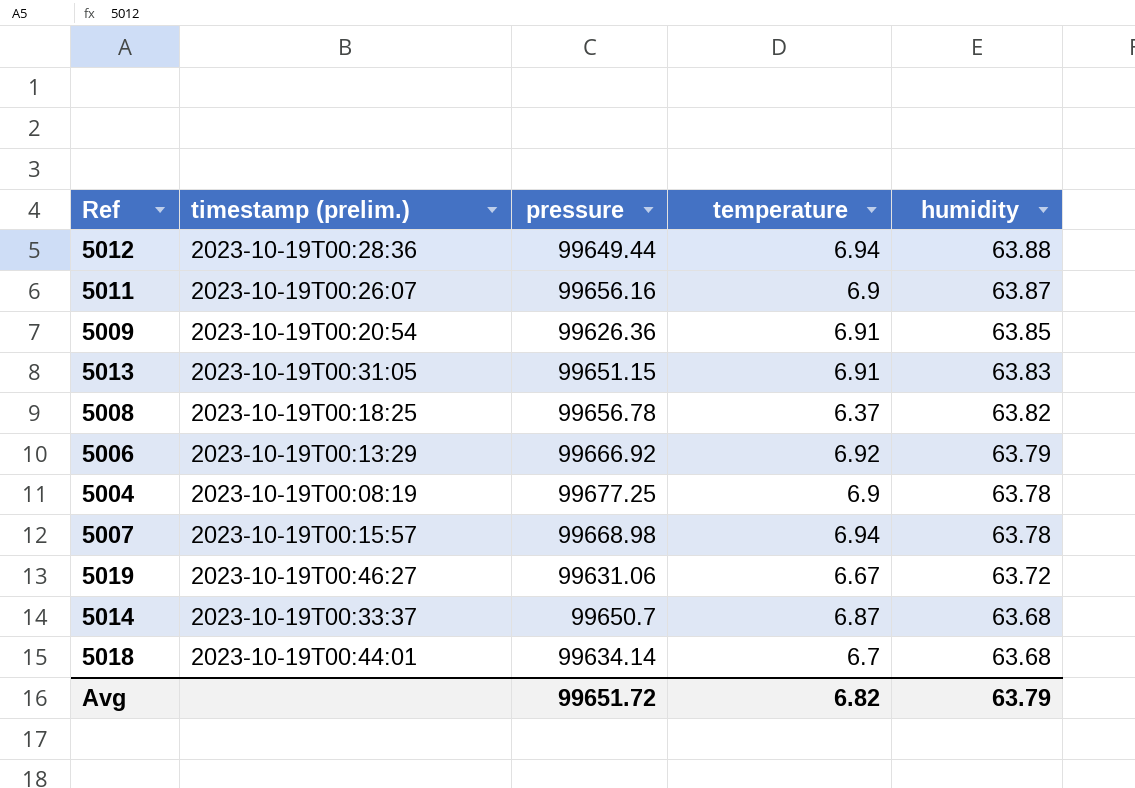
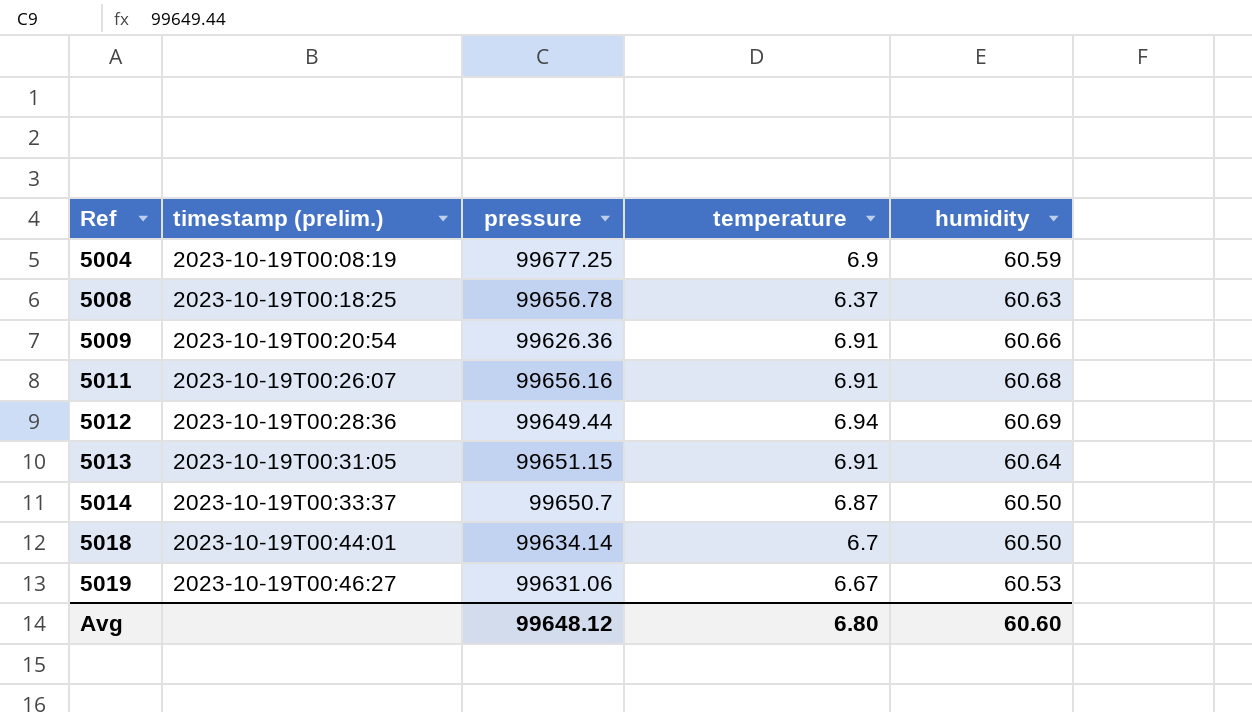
row order: humidity descending -> Ref ascending
row 5006: 2023-10-19T00:13:29 | 99666.92 | 6.92 | 63.79 -> none
row 5007: 2023-10-19T00:15:57 | 99668.98 | 6.94 | 63.78 -> none
5004 | humidity: 63.78 -> 60.59
5008 | humidity: 63.82 -> 60.63
5009 | humidity: 63.85 -> 60.66
5011 | temperature: 6.9 -> 6.91
5011 | humidity: 63.87 -> 60.68
5012 | humidity: 63.88 -> 60.69
5013 | humidity: 63.83 -> 60.64
5014 | humidity: 63.68 -> 60.50
5018 | humidity: 63.68 -> 60.50
5019 | humidity: 63.72 -> 60.53
Avg | pressure: 99651.72 -> 99648.12
Avg | temperature: 6.82 -> 6.80
Avg | humidity: 63.79 -> 60.60

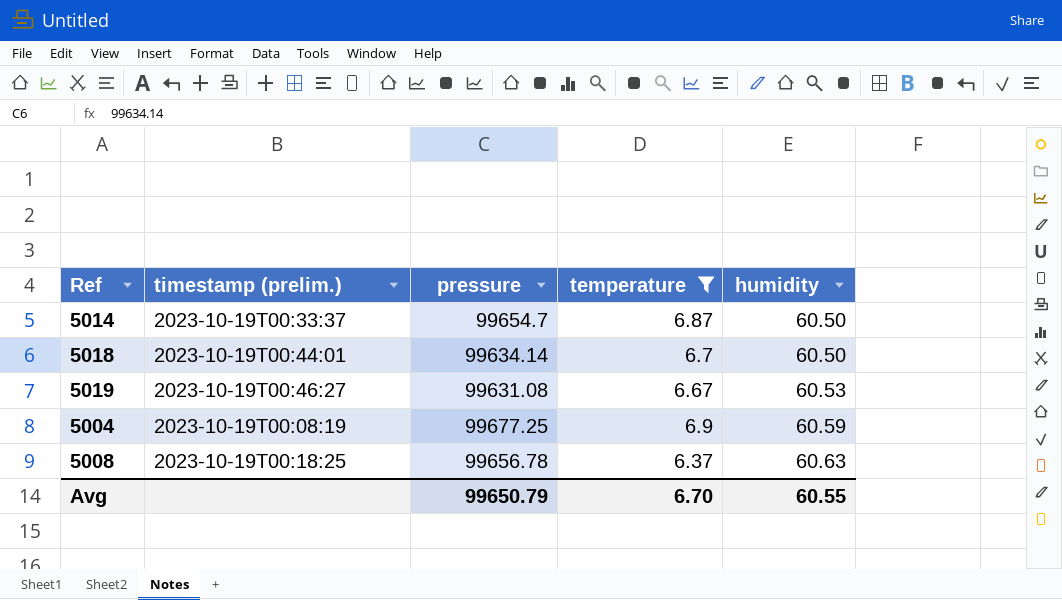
filter: none -> temperature <= 6.9
row order: Ref ascending -> humidity ascending
5014 | pressure: 99650.7 -> 99654.7
5019 | pressure: 99631.06 -> 99631.08
Avg | pressure: 99648.12 -> 99650.79
Avg | temperature: 6.80 -> 6.70
Avg | humidity: 60.60 -> 60.55

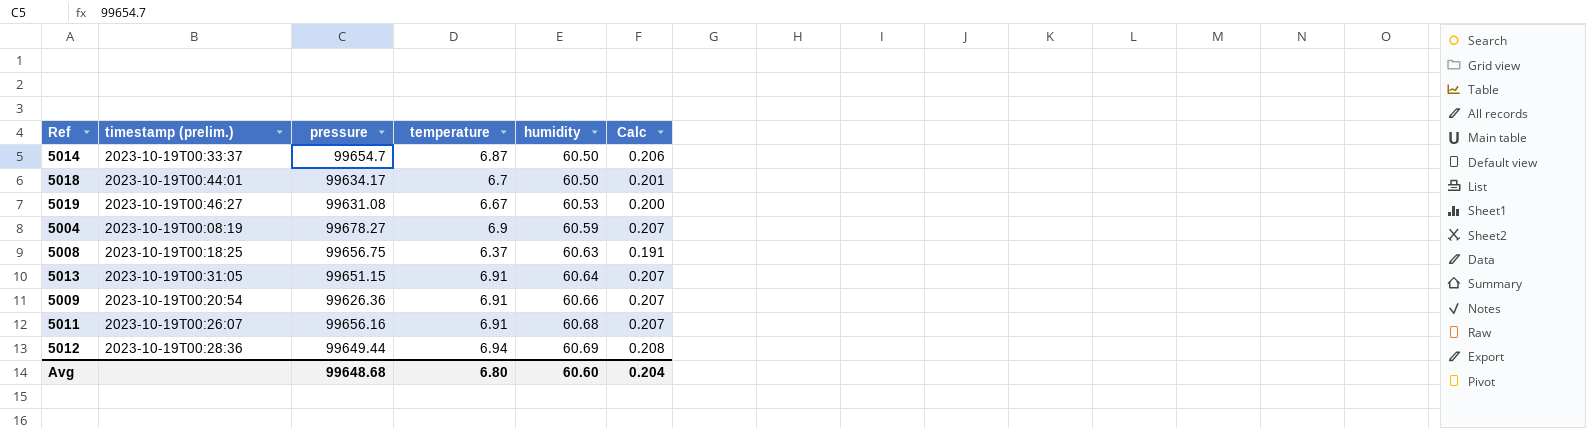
filter: temperature <= 6.9 -> none
column Calc | formula: none -> [temperature] * 0.03
5018 | pressure: 99634.14 -> 99634.17
5004 | pressure: 99677.25 -> 99678.27
5008 | pressure: 99656.78 -> 99656.75
Avg | pressure: 99650.79 -> 99648.68
Avg | temperature: 6.70 -> 6.80
Avg | humidity: 60.55 -> 60.60

